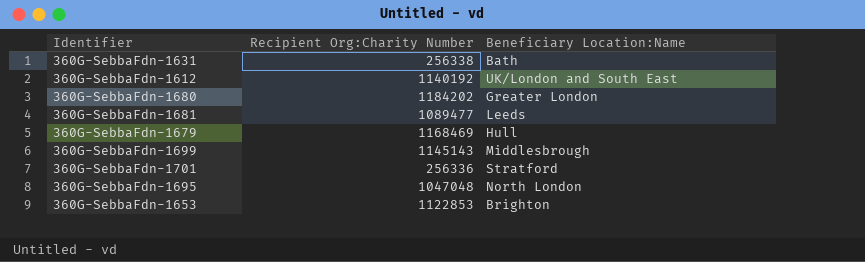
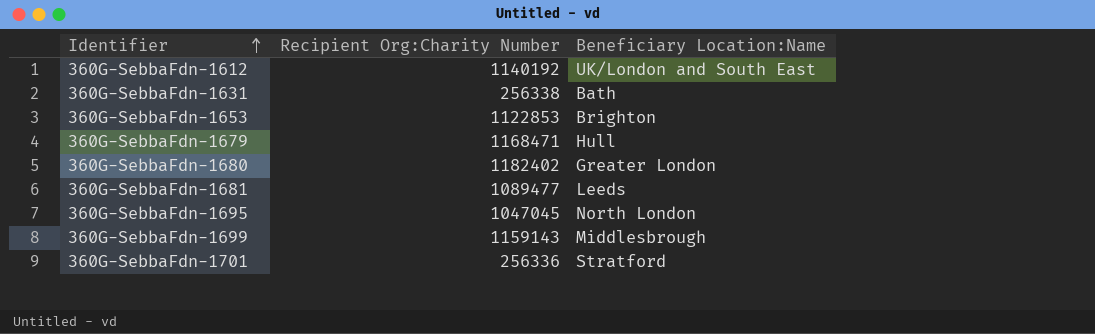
row order: none -> Identifier ascending
360G-SebbaFdn-1679 | Recipient Org:Charity Number: 1168469 -> 1168471
360G-SebbaFdn-1680 | Recipient Org:Charity Number: 1184202 -> 1182402
360G-SebbaFdn-1695 | Recipient Org:Charity Number: 1047048 -> 1047045
360G-SebbaFdn-1699 | Recipient Org:Charity Number: 1145143 -> 1159143

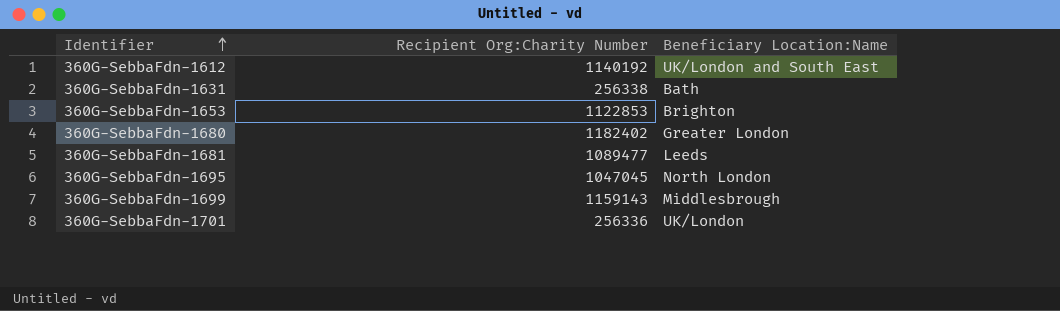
row 360G-SebbaFdn-1679: 1168471 | Hull -> none
360G-SebbaFdn-1701 | Beneficiary Location:Name: Stratford -> UK/London

